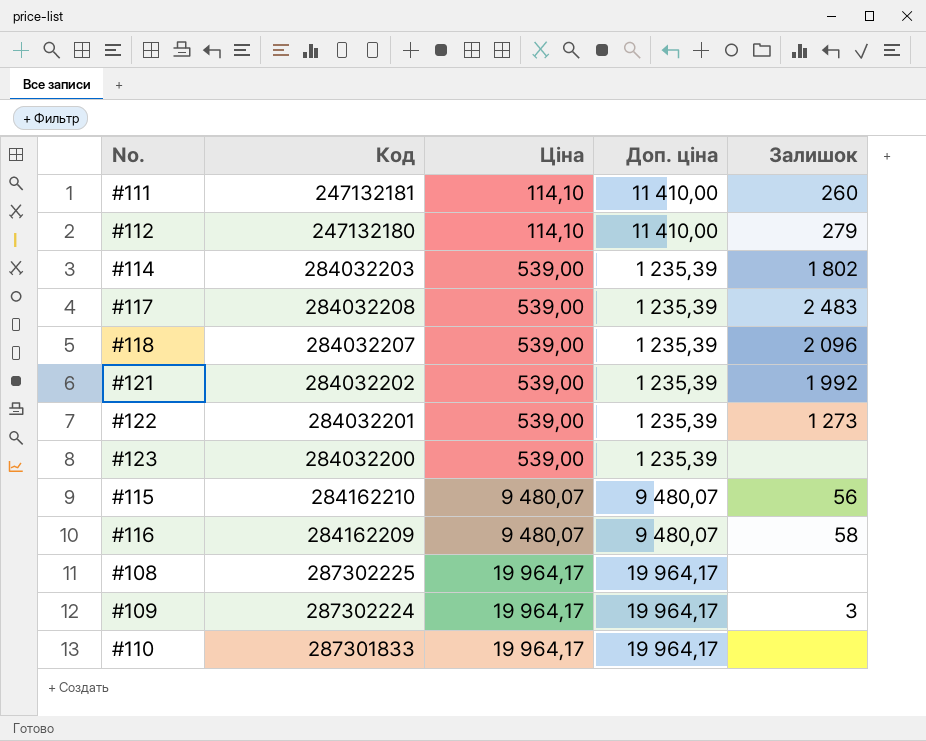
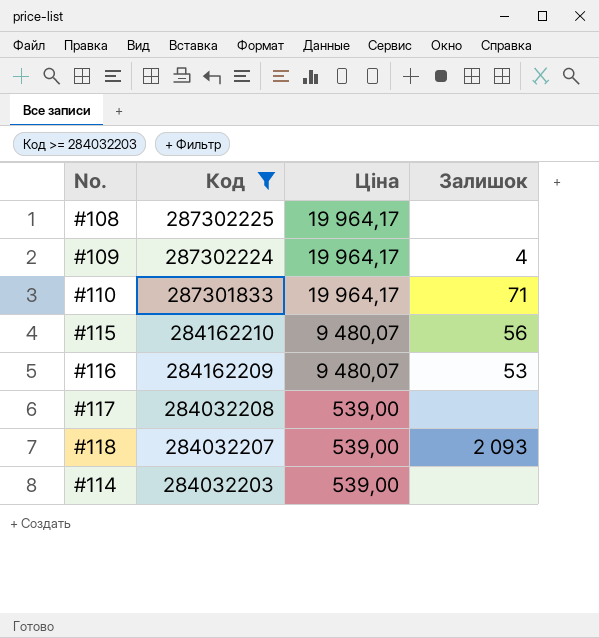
filter: none -> Код >= 284032203
row order: Ціна ascending -> Код descending
column Доп. ціна | position: 4 -> none
#109 | Залишок: 3 -> 4
#110 | Залишок: none -> 71
#116 | Залишок: 58 -> 53
#117 | Залишок: 2 483 -> none
#118 | Залишок: 2 096 -> 2 093
#114 | Залишок: 1 802 -> none

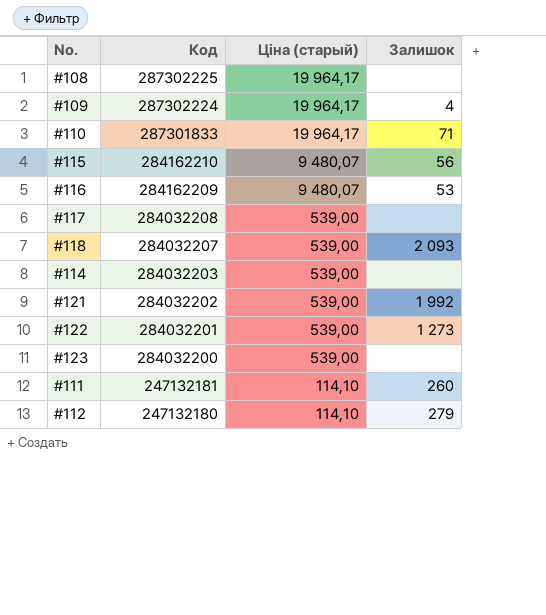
filter: Код >= 284032203 -> none
column name: Ціна -> Ціна (старый)

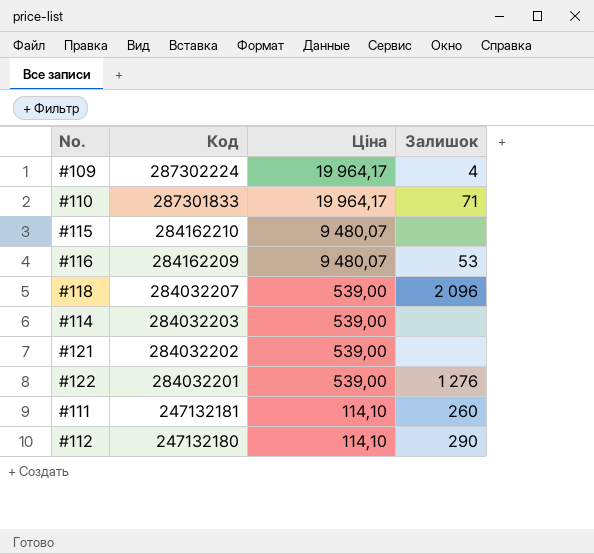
column name: Ціна (старый) -> Ціна
row #108: 287302225 | 19 964,17 | none -> none
row #117: 284032208 | 539,00 | none -> none
row #123: 284032200 | 539,00 | none -> none
#115 | Залишок: 56 -> none
#118 | Залишок: 2 093 -> 2 096
#121 | Залишок: 1 992 -> none
#122 | Залишок: 1 273 -> 1 276
#112 | Залишок: 279 -> 290

